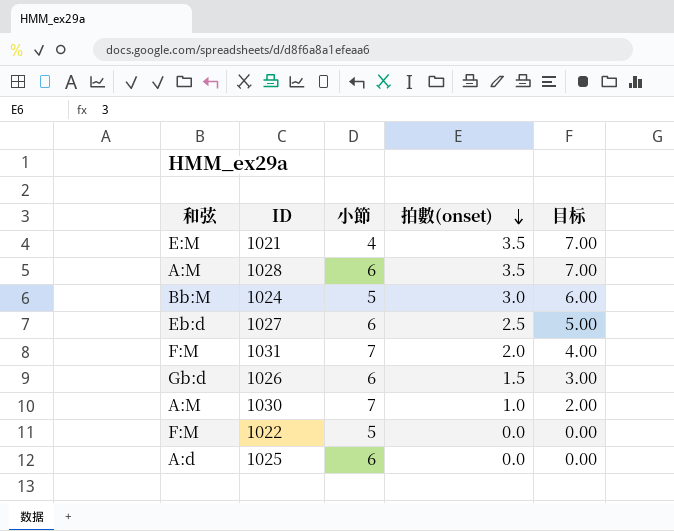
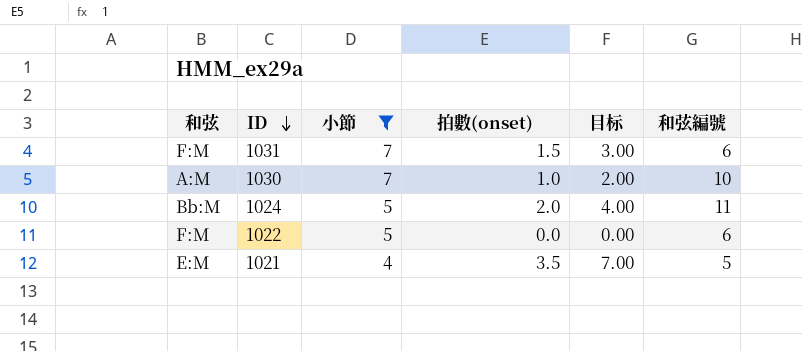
filter: none -> 小節 != 6
row order: 拍數(onset) descending -> ID descending
column 和弦編號 | position: none -> 6
1031 | 拍數(onset): 2.0 -> 1.5
1031 | 目标: 4.00 -> 3.00
1024 | 拍數(onset): 3.0 -> 2.0
1024 | 目标: 6.00 -> 4.00

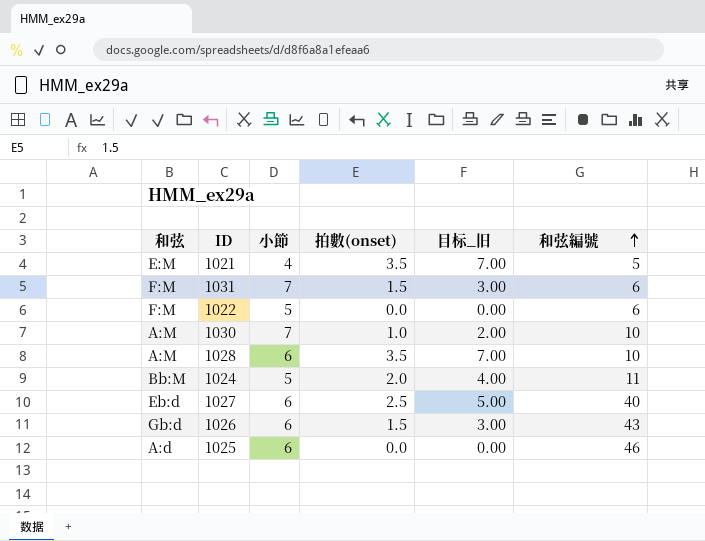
filter: 小節 != 6 -> none
row order: ID descending -> 和弦編號 ascending
column name: 目标 -> 目标_旧

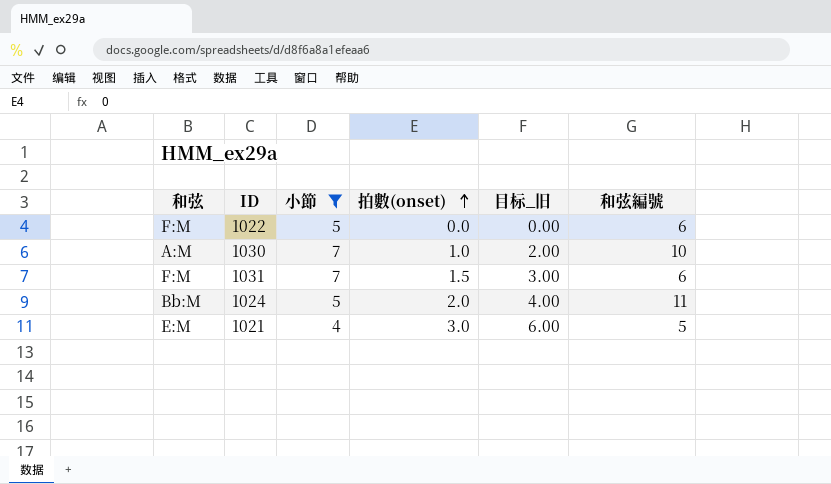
filter: none -> 小節 != 6
row order: 和弦編號 ascending -> 拍數(onset) ascending
1021 | 拍數(onset): 3.5 -> 3.0
1021 | 目标_旧: 7.00 -> 6.00

